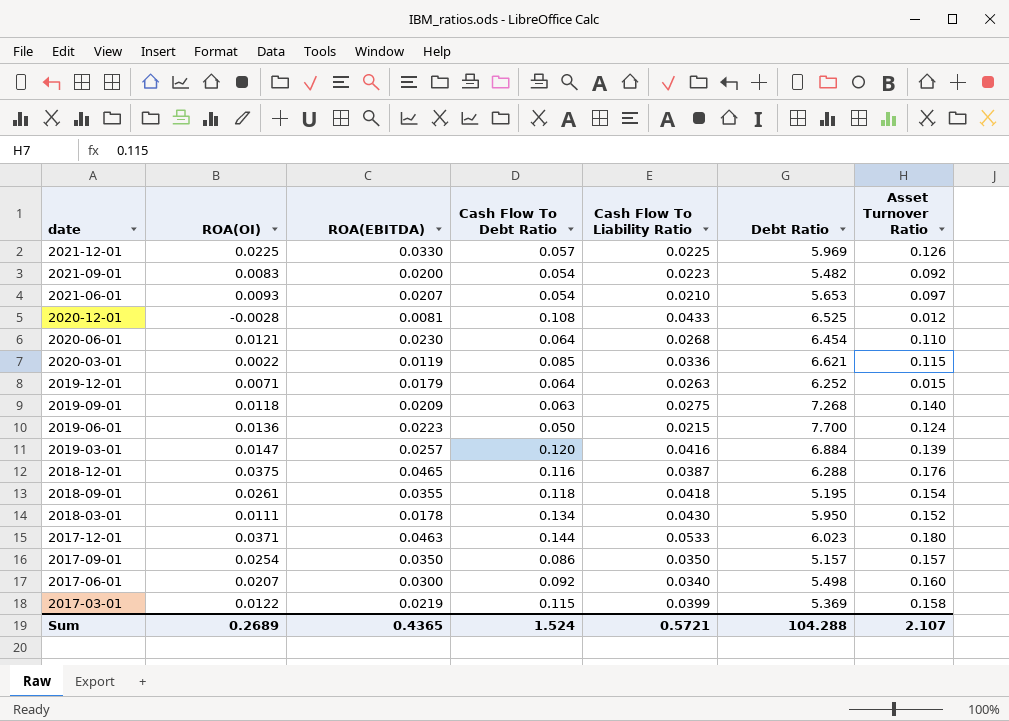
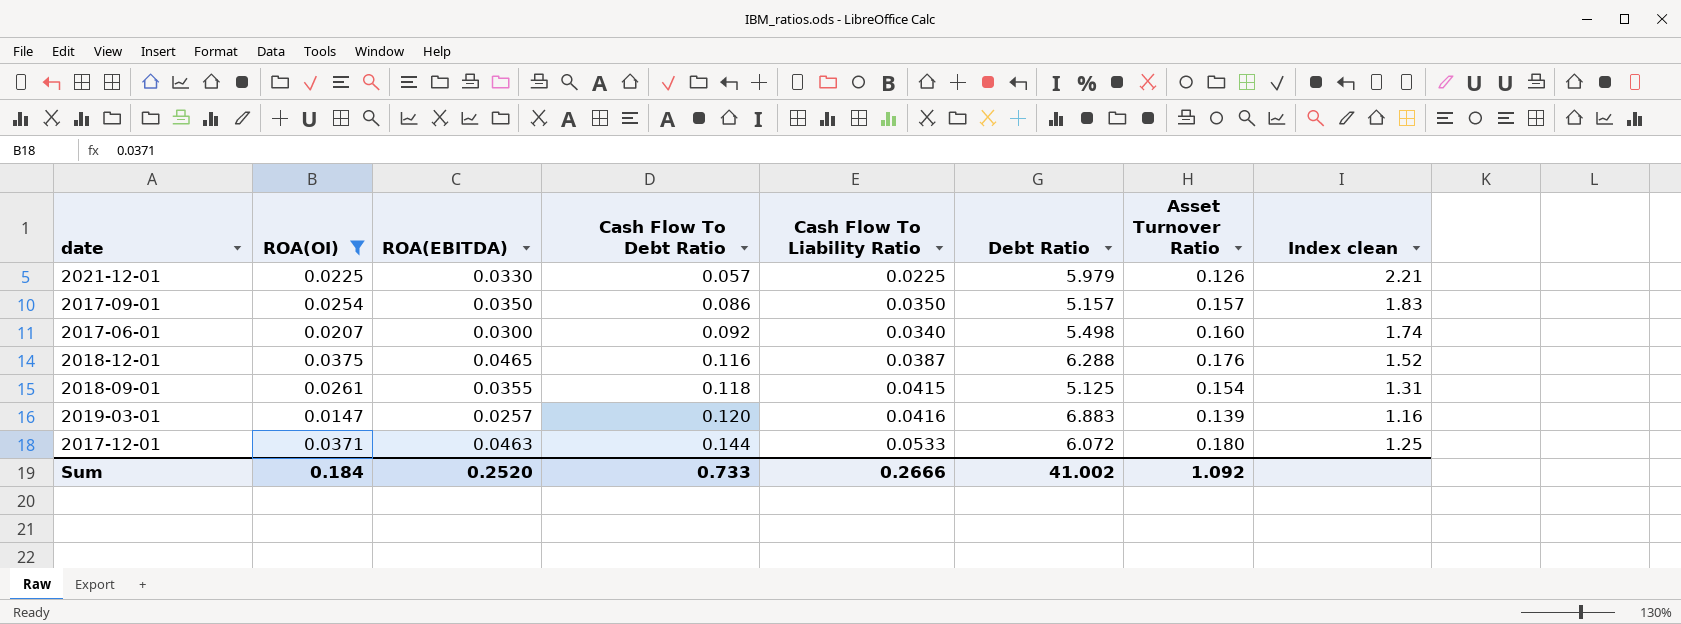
filter: none -> ROA(OI) >= 0.0147
row order: date descending -> Cash Flow To Debt Ratio ascending
column Index clean | formula: none -> [Asset Turnover Ratio] / [Cash Flow To Debt Ratio]
2021-12-01 | Debt Ratio: 5.969 -> 5.979
2018-09-01 | Cash Flow To Liability Ratio: 0.0418 -> 0.0415
2018-09-01 | Debt Ratio: 5.195 -> 5.125
2019-03-01 | Debt Ratio: 6.884 -> 6.883
2017-12-01 | Debt Ratio: 6.023 -> 6.072
Sum | ROA(OI): 0.2689 -> 0.184
Sum | ROA(EBITDA): 0.4365 -> 0.2520
Sum | Cash Flow To Debt Ratio: 1.524 -> 0.733
Sum | Cash Flow To Liability Ratio: 0.5721 -> 0.2666
Sum | Debt Ratio: 104.288 -> 41.002
Sum | Asset Turnover Ratio: 2.107 -> 1.092

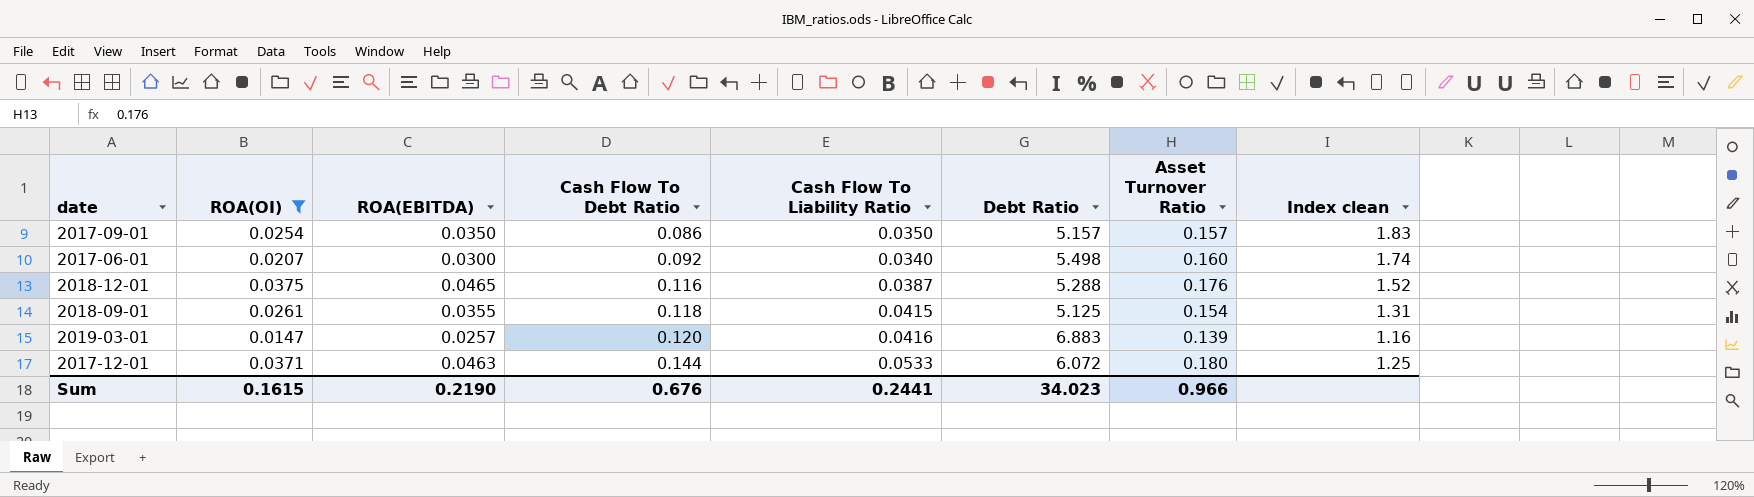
row 2021-12-01: 0.0225 | 0.0330 | 0.057 | 0.0225 | 5.979 | 0.126 | 2.21 -> none
2018-12-01 | Debt Ratio: 6.288 -> 5.288
Sum | ROA(OI): 0.184 -> 0.1615
Sum | ROA(EBITDA): 0.2520 -> 0.2190
Sum | Cash Flow To Debt Ratio: 0.733 -> 0.676
Sum | Cash Flow To Liability Ratio: 0.2666 -> 0.2441
Sum | Debt Ratio: 41.002 -> 34.023
Sum | Asset Turnover Ratio: 1.092 -> 0.966

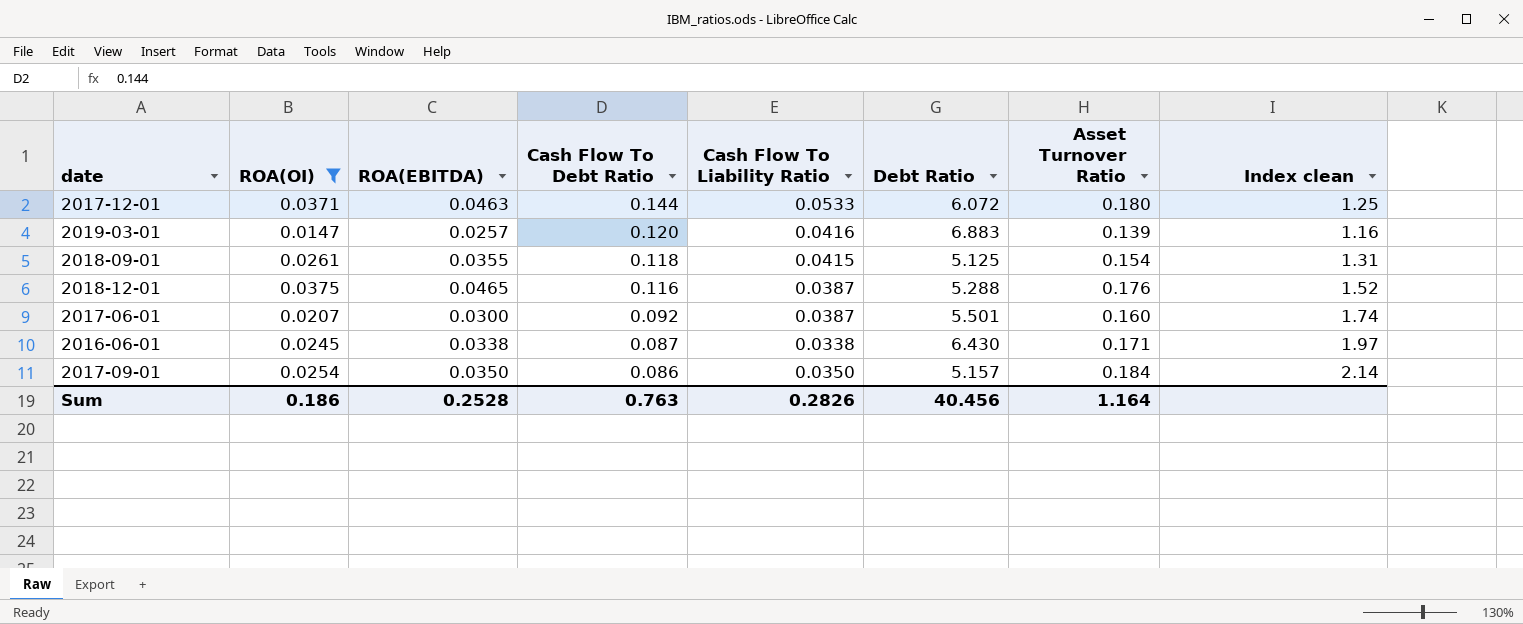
row order: Cash Flow To Debt Ratio ascending -> Cash Flow To Debt Ratio descending
2017-06-01 | Cash Flow To Liability Ratio: 0.0340 -> 0.0387
2017-06-01 | Debt Ratio: 5.498 -> 5.501
row 2016-06-01: none -> 0.0245 | 0.0338 | 0.087 | 0.0338 | 6.430 | 0.171 | 1.97
2017-09-01 | Asset Turnover Ratio: 0.157 -> 0.184
2017-09-01 | Index clean: 1.83 -> 2.14
Sum | ROA(OI): 0.1615 -> 0.186
Sum | ROA(EBITDA): 0.2190 -> 0.2528
Sum | Cash Flow To Debt Ratio: 0.676 -> 0.763
Sum | Cash Flow To Liability Ratio: 0.2441 -> 0.2826
Sum | Debt Ratio: 34.023 -> 40.456
Sum | Asset Turnover Ratio: 0.966 -> 1.164

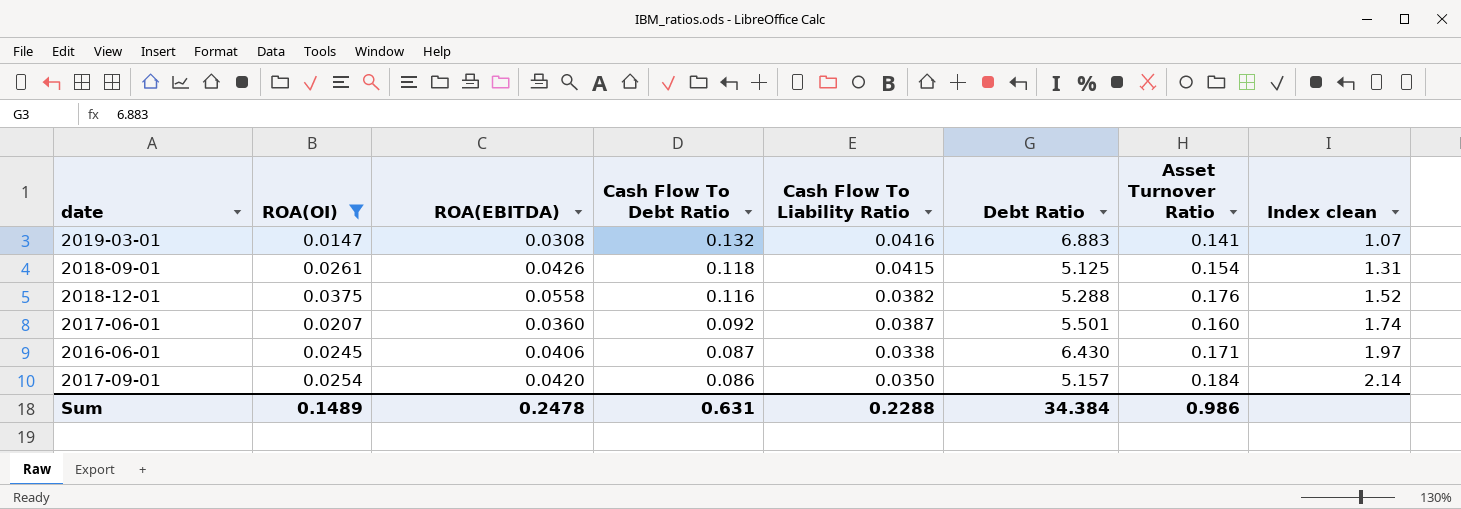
row 2017-12-01: 0.0371 | 0.0463 | 0.144 | 0.0533 | 6.072 | 0.180 | 1.25 -> none
2019-03-01 | ROA(EBITDA): 0.0257 -> 0.0308
2019-03-01 | Cash Flow To Debt Ratio: 0.120 -> 0.132
2019-03-01 | Asset Turnover Ratio: 0.139 -> 0.141
2019-03-01 | Index clean: 1.16 -> 1.07
2018-09-01 | ROA(EBITDA): 0.0355 -> 0.0426
2018-12-01 | ROA(EBITDA): 0.0465 -> 0.0558
2018-12-01 | Cash Flow To Liability Ratio: 0.0387 -> 0.0382
2017-06-01 | ROA(EBITDA): 0.0300 -> 0.0360
2016-06-01 | ROA(EBITDA): 0.0338 -> 0.0406
2017-09-01 | ROA(EBITDA): 0.0350 -> 0.0420
Sum | ROA(OI): 0.186 -> 0.1489
Sum | ROA(EBITDA): 0.2528 -> 0.2478
Sum | Cash Flow To Debt Ratio: 0.763 -> 0.631
Sum | Cash Flow To Liability Ratio: 0.2826 -> 0.2288
Sum | Debt Ratio: 40.456 -> 34.384
Sum | Asset Turnover Ratio: 1.164 -> 0.986

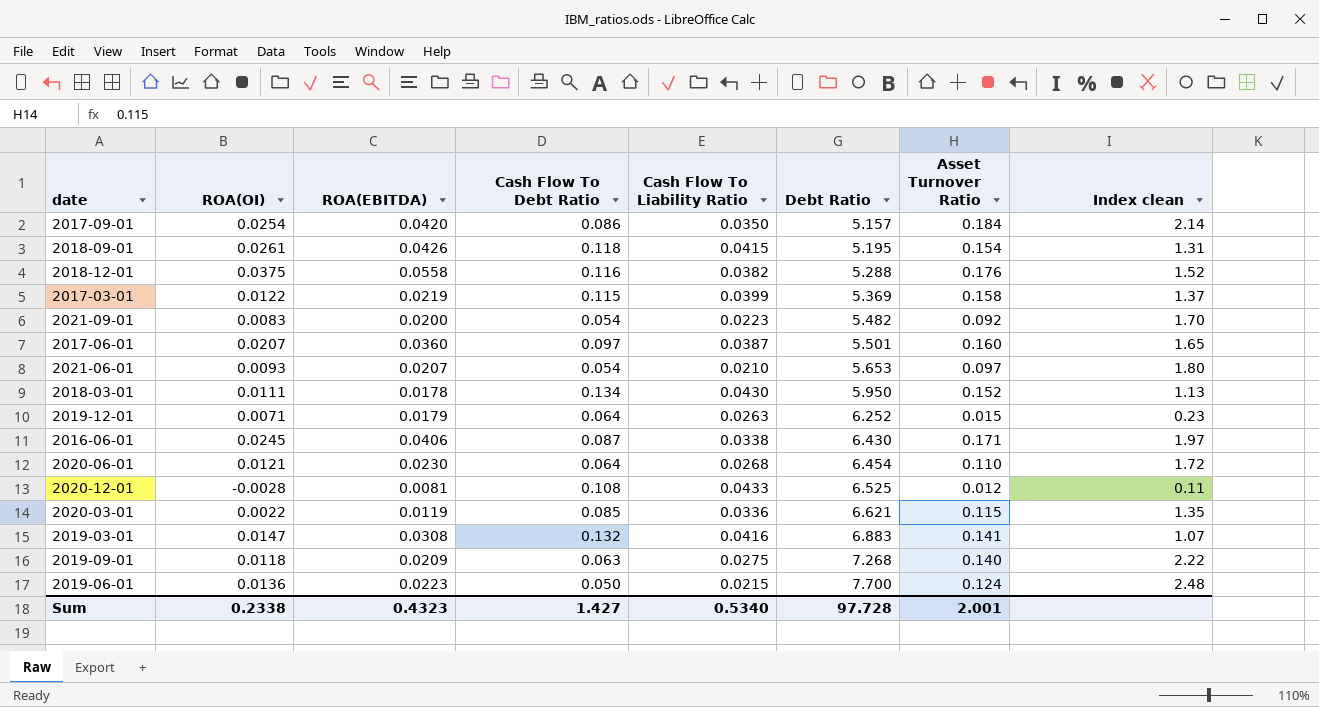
filter: ROA(OI) >= 0.0147 -> none
row order: Cash Flow To Debt Ratio descending -> Debt Ratio ascending
2018-09-01 | Debt Ratio: 5.125 -> 5.195
2017-06-01 | Cash Flow To Debt Ratio: 0.092 -> 0.097
2017-06-01 | Index clean: 1.74 -> 1.65
Sum | ROA(OI): 0.1489 -> 0.2338
Sum | ROA(EBITDA): 0.2478 -> 0.4323
Sum | Cash Flow To Debt Ratio: 0.631 -> 1.427
Sum | Cash Flow To Liability Ratio: 0.2288 -> 0.5340
Sum | Debt Ratio: 34.384 -> 97.728
Sum | Asset Turnover Ratio: 0.986 -> 2.001

